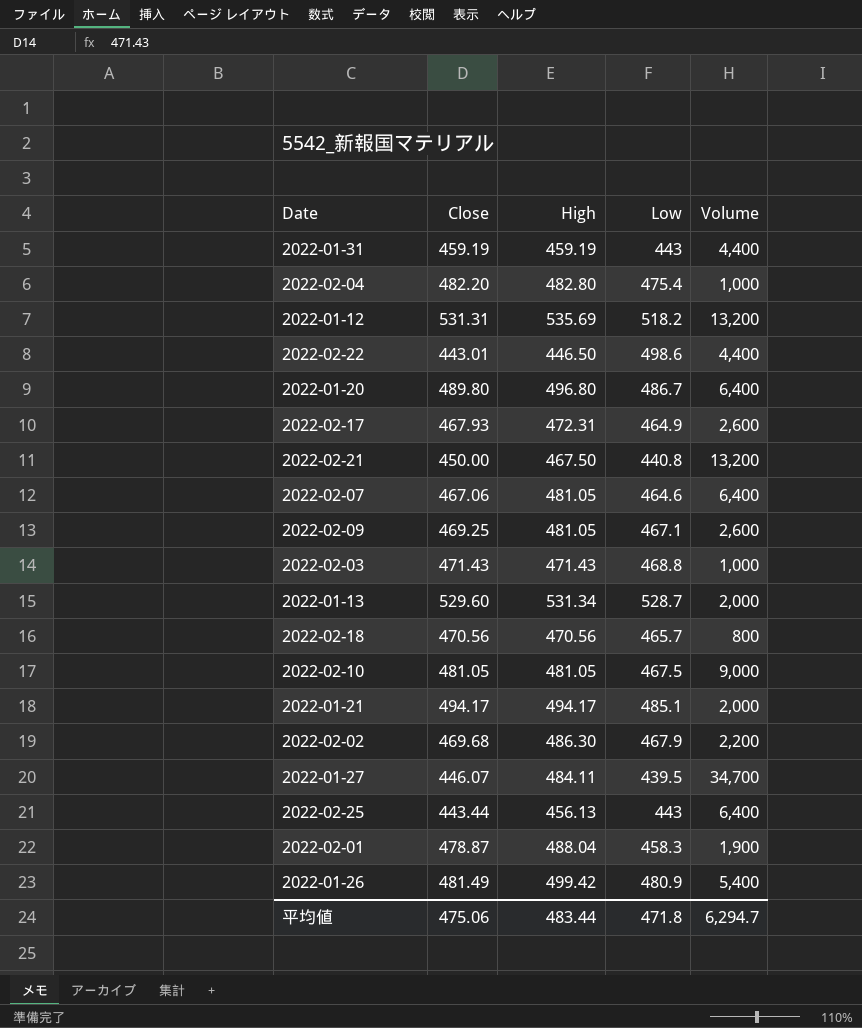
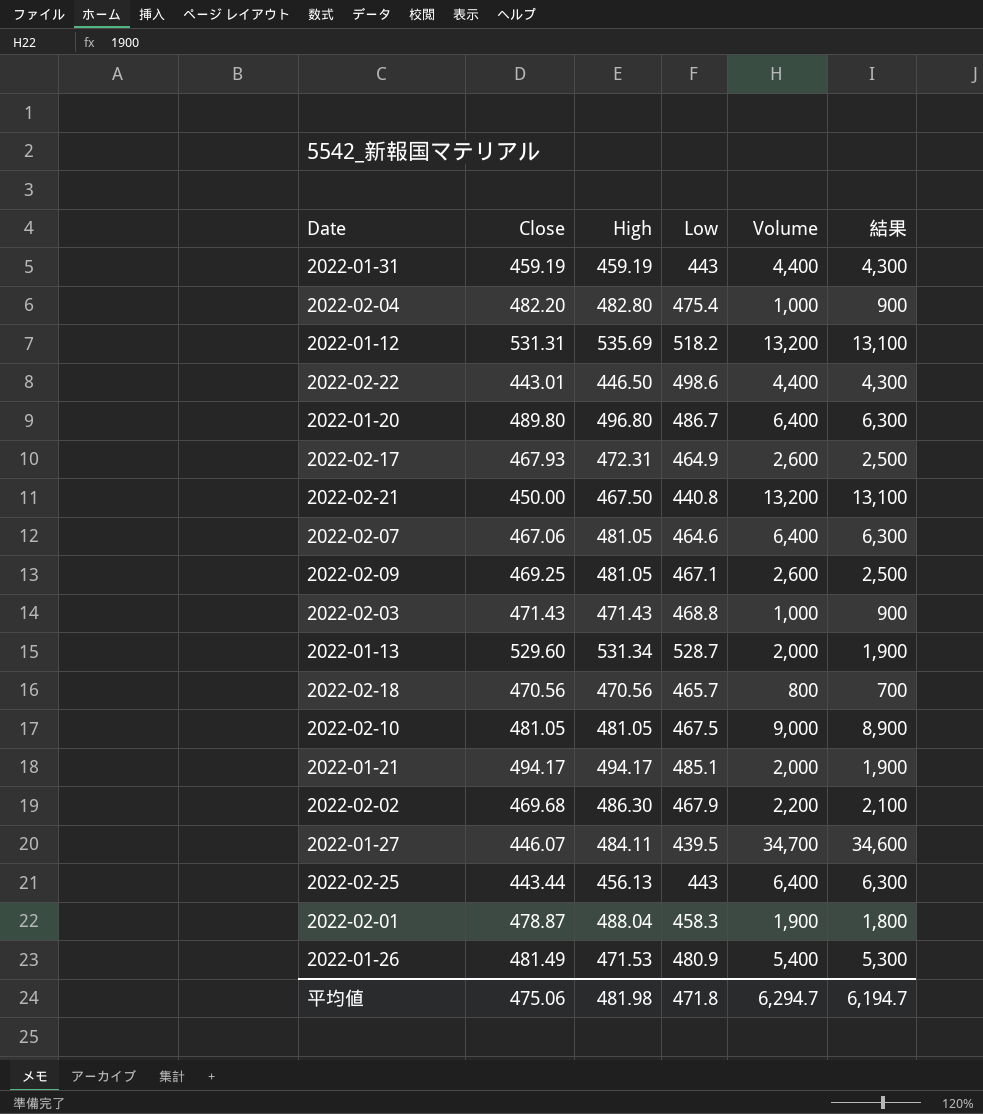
column 結果 | formula: none -> [Volume] - 100
2022-01-26 | High: 499.42 -> 471.53
平均値 | High: 483.44 -> 481.98

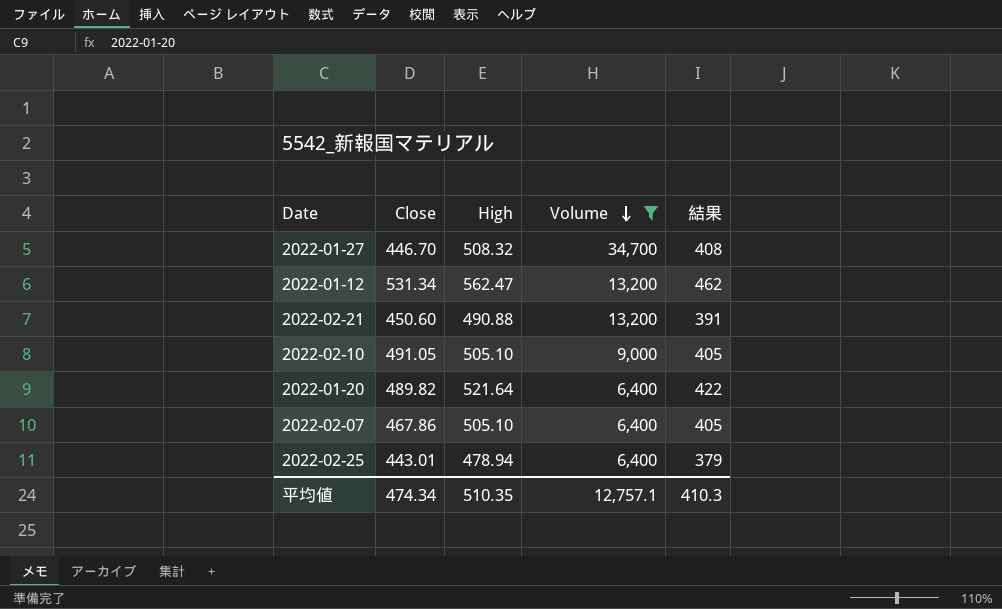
filter: none -> Volume >= 6,400
row order: none -> Volume descending
column Low | position: 4 -> none
column 結果 | formula: [Volume] - 100 -> [High] - 100
2022-01-27 | Close: 446.07 -> 446.70
2022-01-27 | High: 484.11 -> 508.32
2022-01-12 | Close: 531.31 -> 531.34
2022-01-12 | High: 535.69 -> 562.47
2022-02-21 | Close: 450.00 -> 450.60
2022-02-21 | High: 467.50 -> 490.88
2022-02-10 | Close: 481.05 -> 491.05
2022-02-10 | High: 481.05 -> 505.10
2022-01-20 | Close: 489.80 -> 489.82
2022-01-20 | High: 496.80 -> 521.64
2022-02-07 | Close: 467.06 -> 467.86
2022-02-07 | High: 481.05 -> 505.10
2022-02-25 | Close: 443.44 -> 443.01
2022-02-25 | High: 456.13 -> 478.94
平均値 | Close: 475.06 -> 474.34
平均値 | High: 481.98 -> 510.35
平均値 | Volume: 6,294.7 -> 12,757.1
平均値 | 結果: 6,194.7 -> 410.3

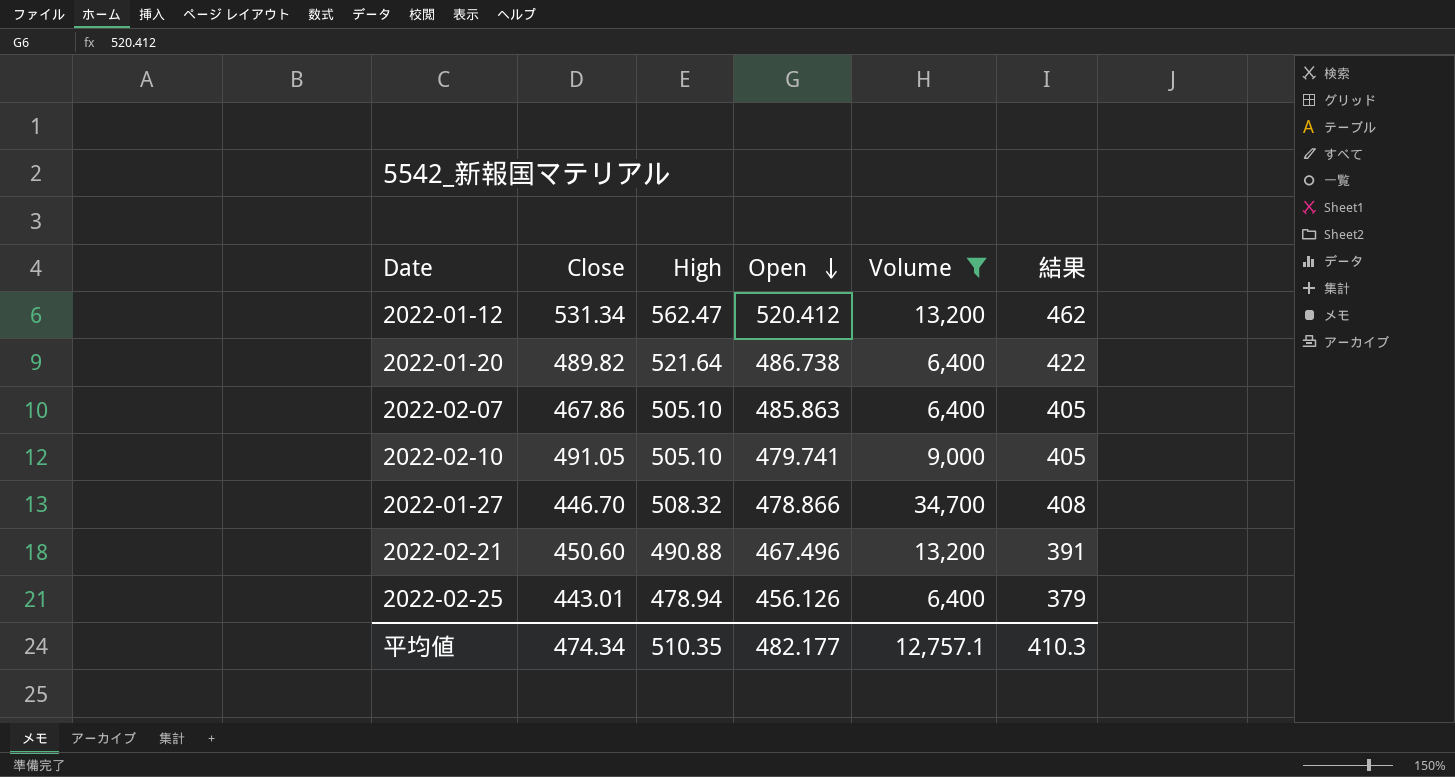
row order: Volume descending -> Open descending
column Open | position: none -> 4

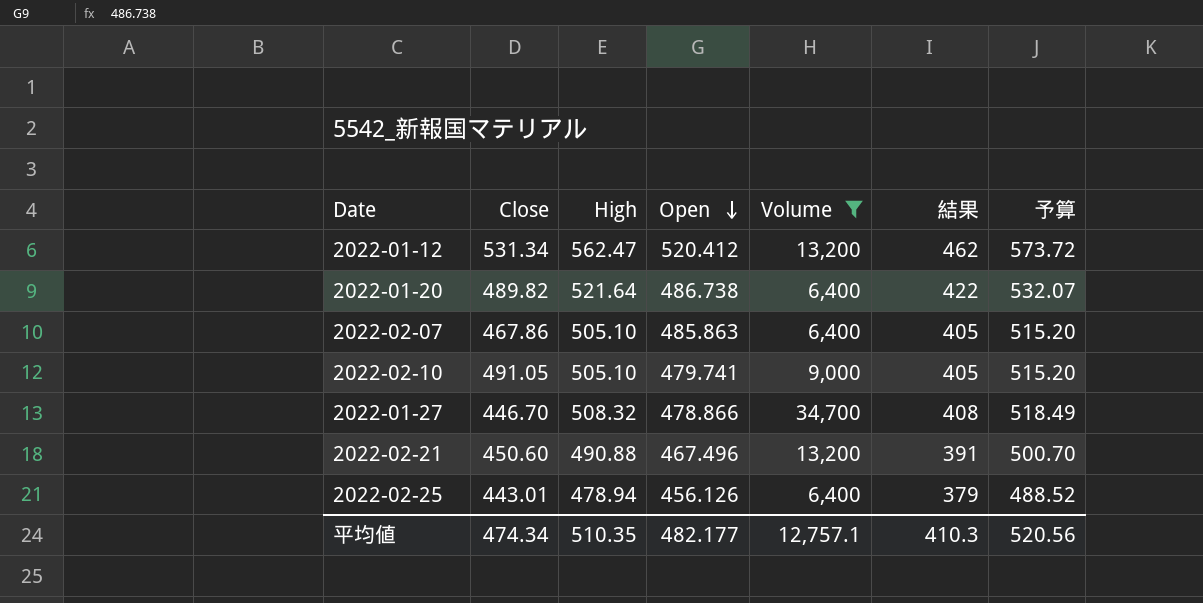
column 予算 | formula: none -> [High] * 1.02

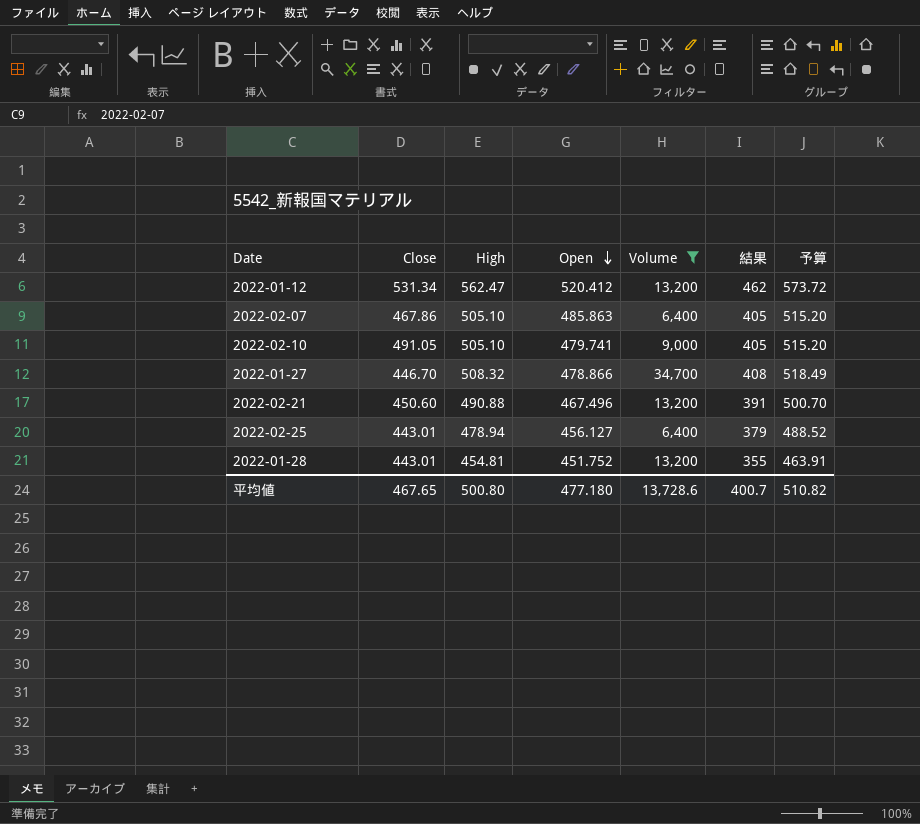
row 2022-01-20: 489.82 | 521.64 | 486.738 | 6,400 | 422 | 532.07 -> none
2022-02-25 | Open: 456.126 -> 456.127
row 2022-01-28: none -> 443.01 | 454.81 | 451.752 | 13,200 | 355 | 463.91
平均値 | Close: 474.34 -> 467.65
平均値 | High: 510.35 -> 500.80
平均値 | Open: 482.177 -> 477.180
平均値 | Volume: 12,757.1 -> 13,728.6
平均値 | 結果: 410.3 -> 400.7
平均値 | 予算: 520.56 -> 510.82

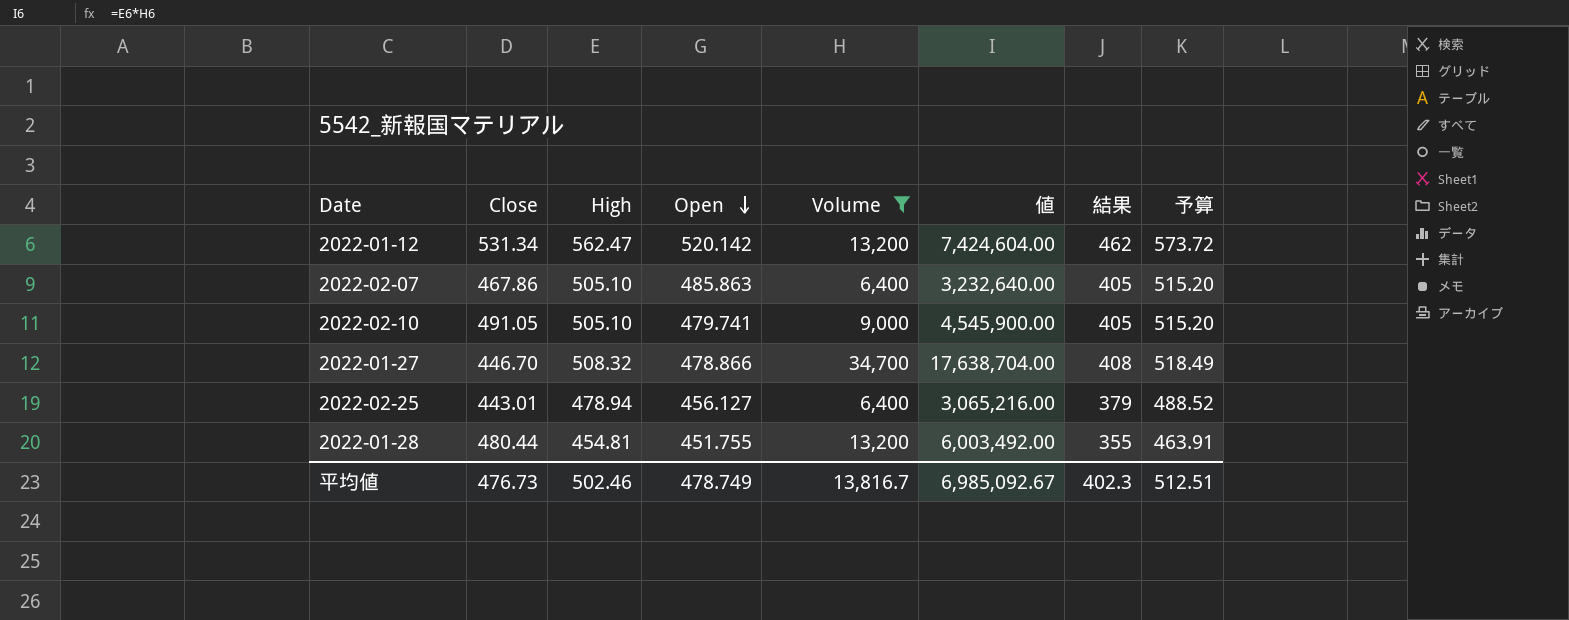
column 値 | formula: none -> [High] * [Volume]
row 2022-02-21: 450.60 | 490.88 | 467.496 | 13,200 | 391 | 500.70 -> none
2022-01-12 | Open: 520.412 -> 520.142
2022-01-28 | Close: 443.01 -> 480.44
2022-01-28 | Open: 451.752 -> 451.755
平均値 | Close: 467.65 -> 476.73
平均値 | High: 500.80 -> 502.46
平均値 | Open: 477.180 -> 478.749
平均値 | Volume: 13,728.6 -> 13,816.7
平均値 | 結果: 400.7 -> 402.3
平均値 | 予算: 510.82 -> 512.51

